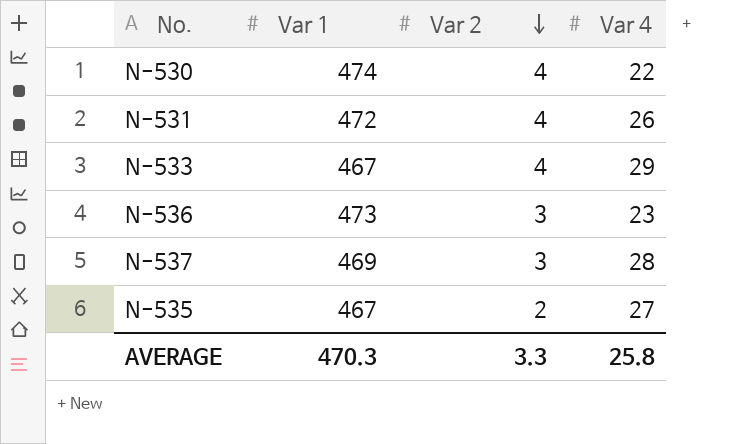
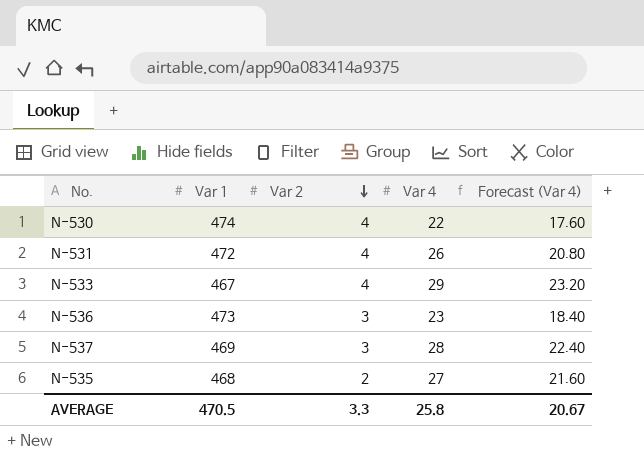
column Forecast (Var 4) | formula: none -> [Var 4] * 0.8
N-535 | Var 1: 467 -> 468
AVERAGE | Var 1: 470.3 -> 470.5

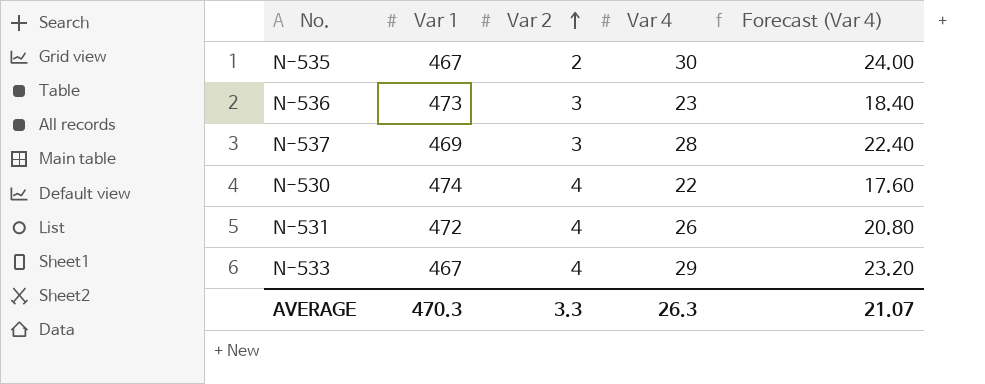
row order: Var 2 descending -> Var 2 ascending
N-535 | Var 1: 468 -> 467
N-535 | Var 4: 27 -> 30
N-535 | Forecast (Var 4): 21.60 -> 24.00
AVERAGE | Var 1: 470.5 -> 470.3
AVERAGE | Var 4: 25.8 -> 26.3
AVERAGE | Forecast (Var 4): 20.67 -> 21.07

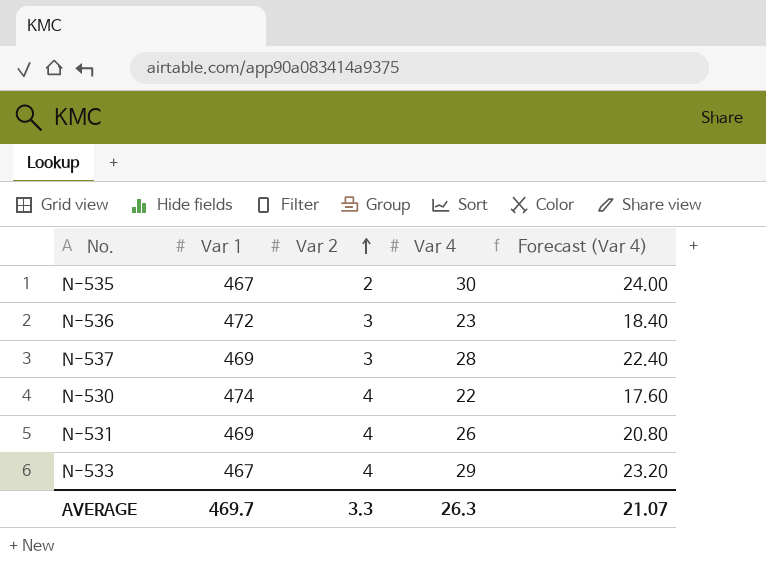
N-536 | Var 1: 473 -> 472
N-531 | Var 1: 472 -> 469
AVERAGE | Var 1: 470.3 -> 469.7

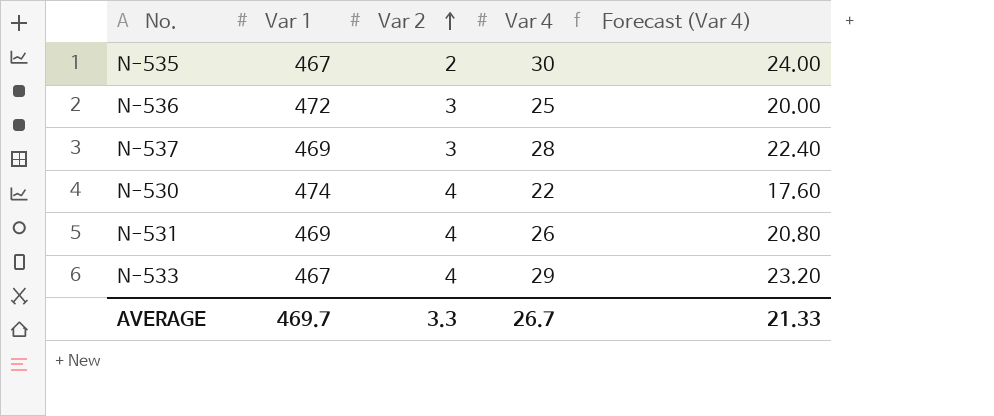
N-536 | Var 4: 23 -> 25
N-536 | Forecast (Var 4): 18.40 -> 20.00
AVERAGE | Var 4: 26.3 -> 26.7
AVERAGE | Forecast (Var 4): 21.07 -> 21.33

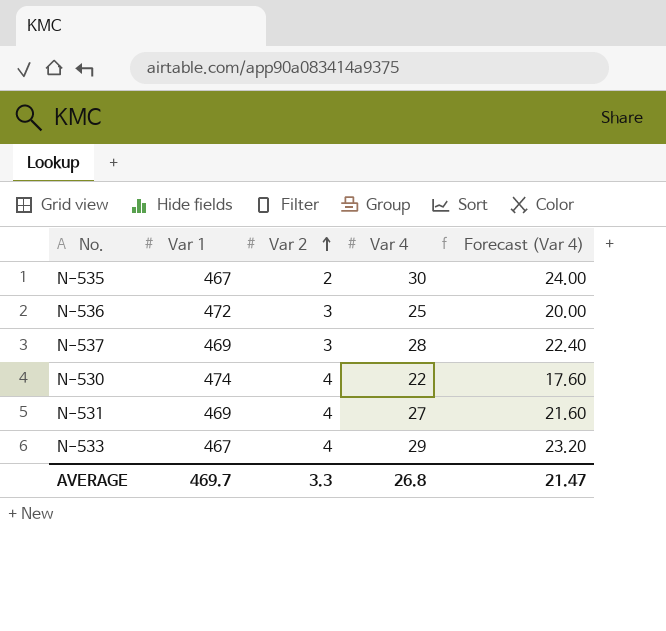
N-531 | Var 4: 26 -> 27
N-531 | Forecast (Var 4): 20.80 -> 21.60
AVERAGE | Var 4: 26.7 -> 26.8
AVERAGE | Forecast (Var 4): 21.33 -> 21.47

